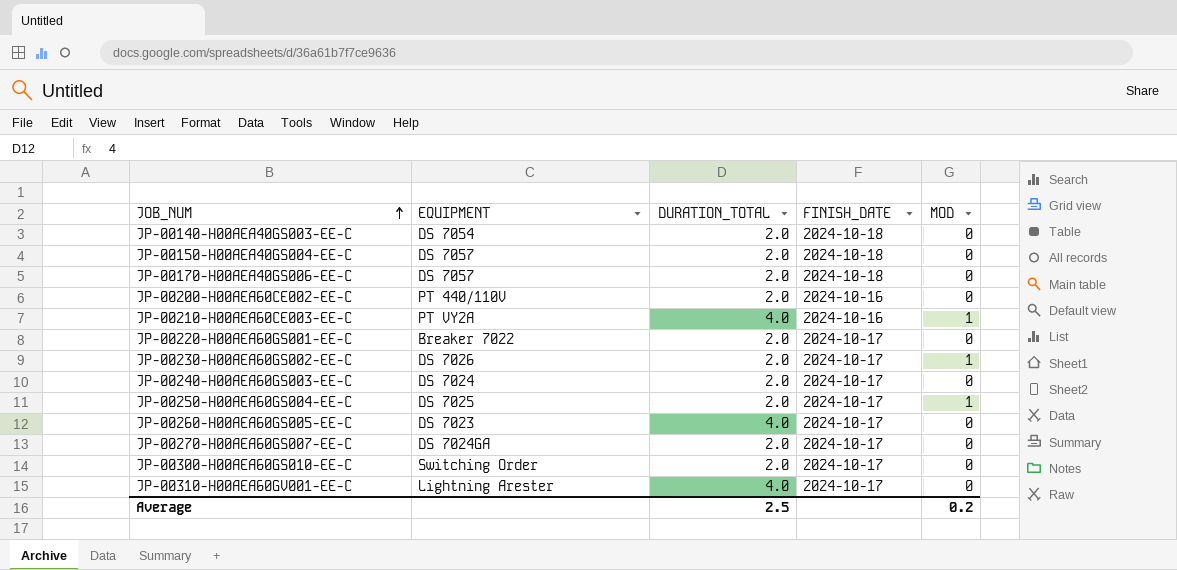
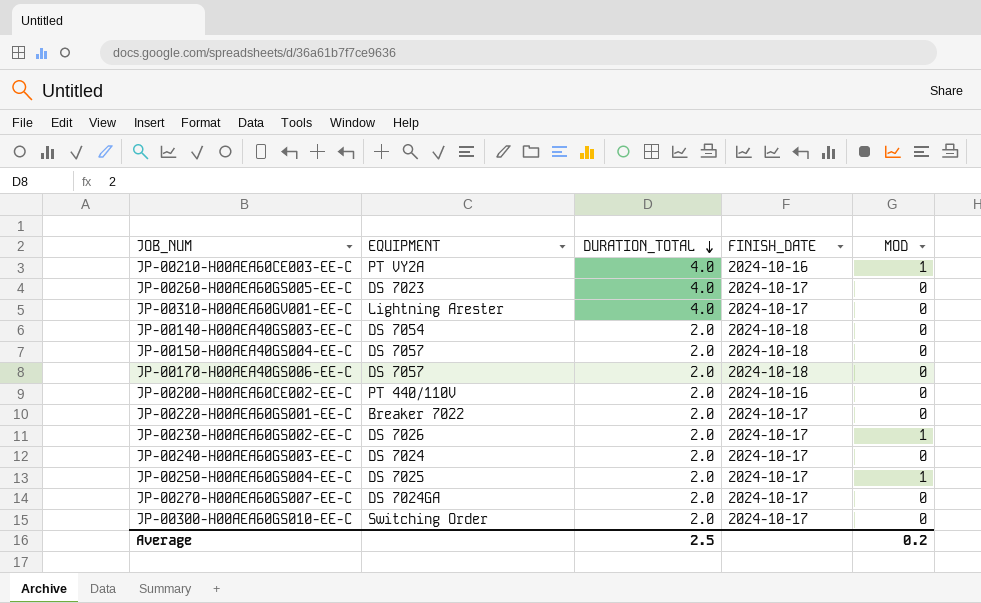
row order: JOB_NUM ascending -> DURATION_TOTAL descending

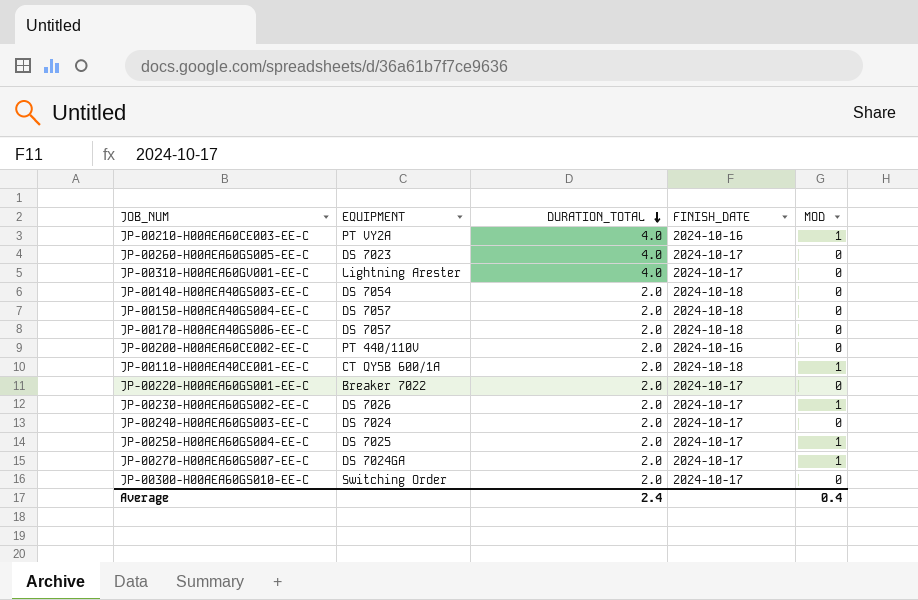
row JP-00110-H00AEA40CE001-EE-C: none -> CT QY5B 600/1A | 2.0 | 2024-10-18 | 1
JP-00270-H00AEA60GS007-EE-C | MOD: 0 -> 1
Average | DURATION_TOTAL: 2.5 -> 2.4
Average | MOD: 0.2 -> 0.4

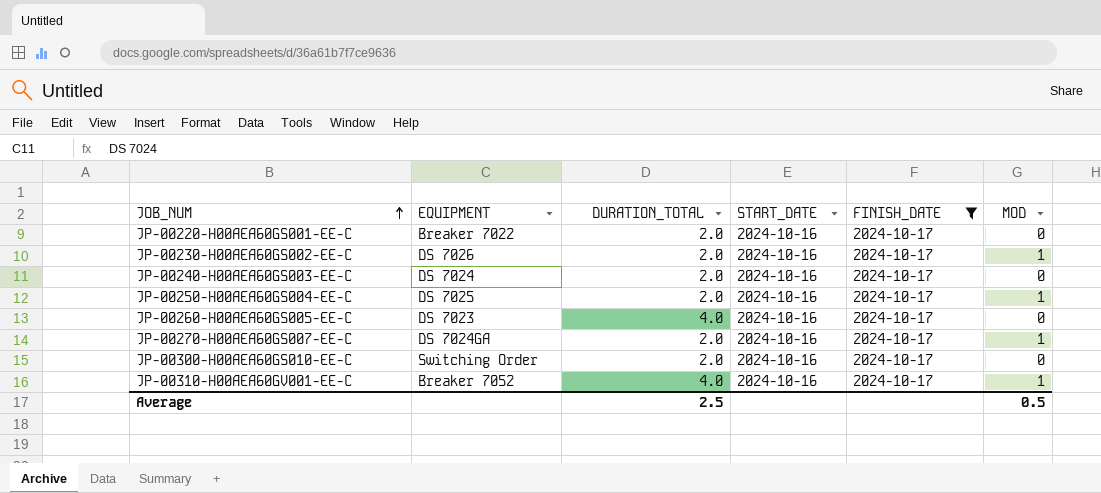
filter: none -> FINISH_DATE = 2024-10-17
row order: DURATION_TOTAL descending -> JOB_NUM ascending
column START_DATE | position: none -> 4
JP-00310-H00AEA60GV001-EE-C | EQUIPMENT: Lightning Arester -> Breaker 7052
JP-00310-H00AEA60GV001-EE-C | MOD: 0 -> 1
Average | DURATION_TOTAL: 2.4 -> 2.5
Average | MOD: 0.4 -> 0.5

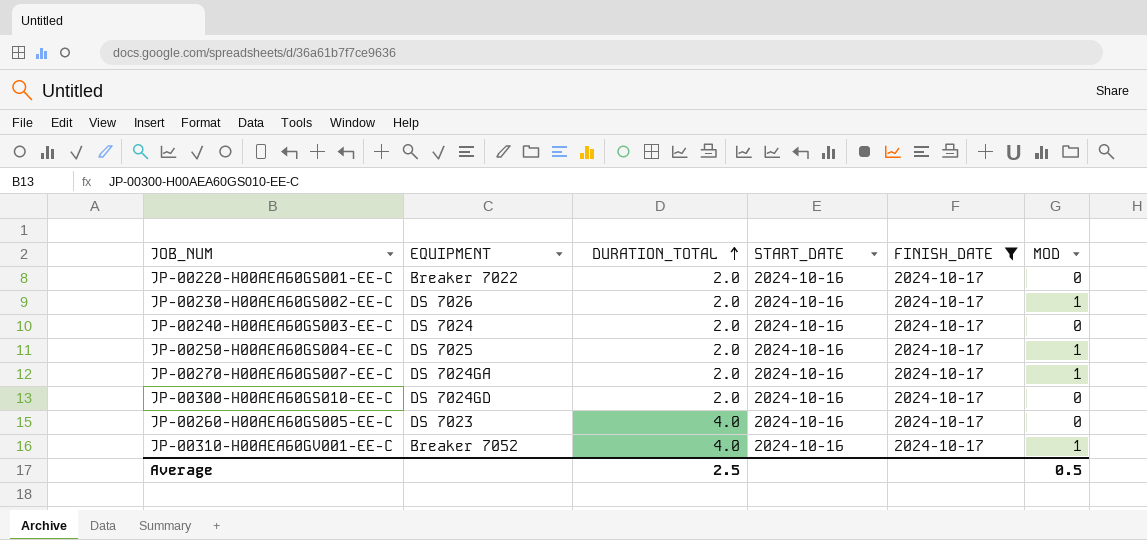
row order: JOB_NUM ascending -> DURATION_TOTAL ascending
JP-00300-H00AEA60GS010-EE-C | EQUIPMENT: Switching Order -> DS 7024GD

